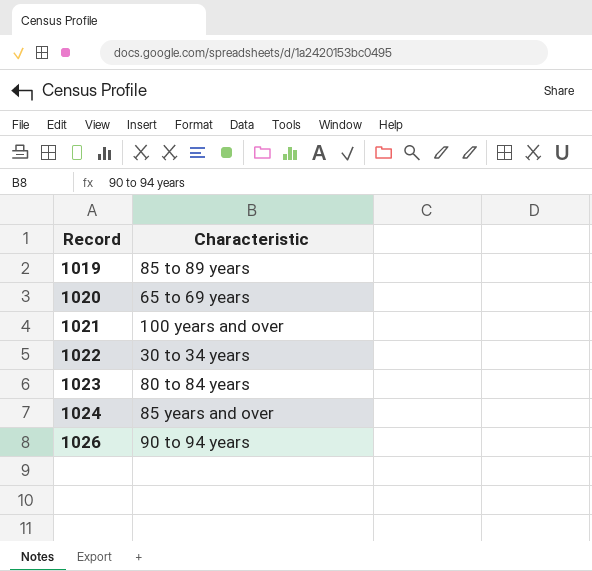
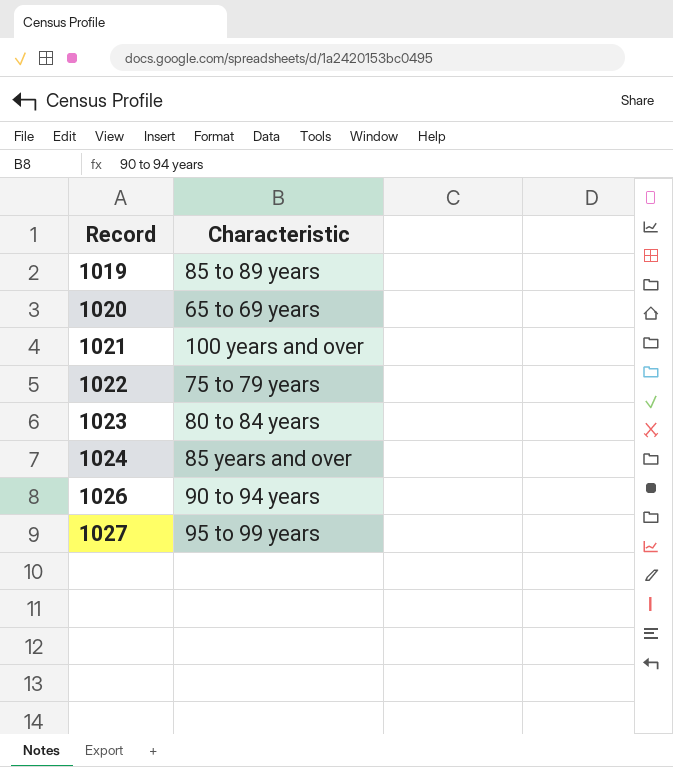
1022 | Characteristic: 30 to 34 years -> 75 to 79 years
row 1027: none -> 95 to 99 years

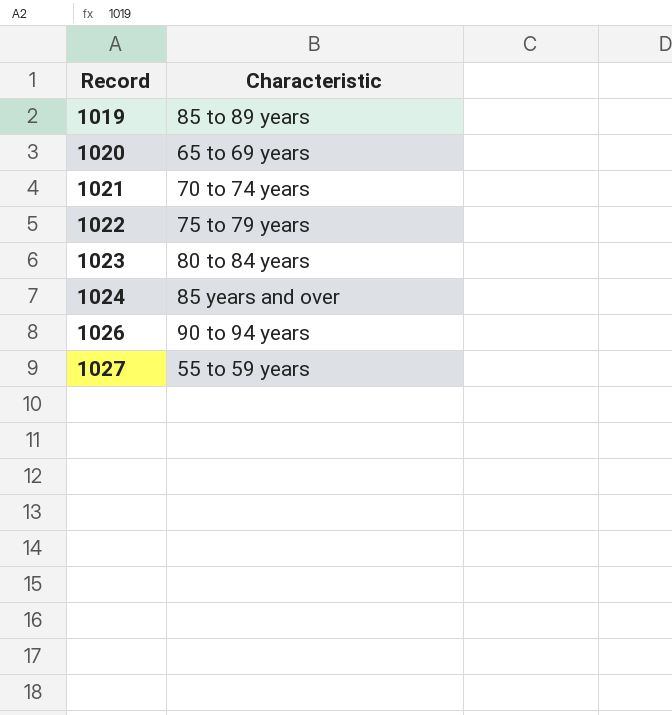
1021 | Characteristic: 100 years and over -> 70 to 74 years
1027 | Characteristic: 95 to 99 years -> 55 to 59 years

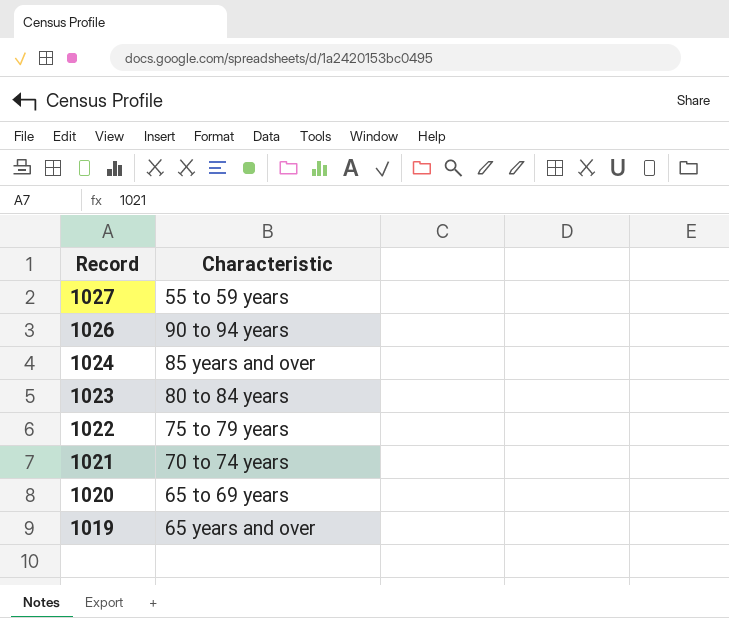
row order: Record ascending -> Record descending
1019 | Characteristic: 85 to 89 years -> 65 years and over

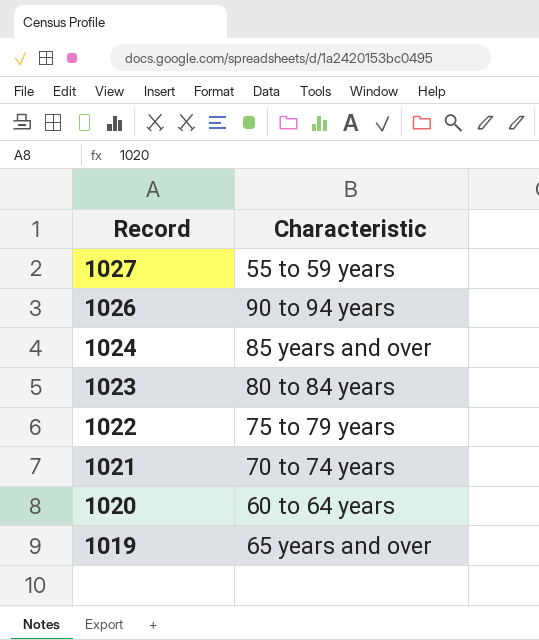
1020 | Characteristic: 65 to 69 years -> 60 to 64 years

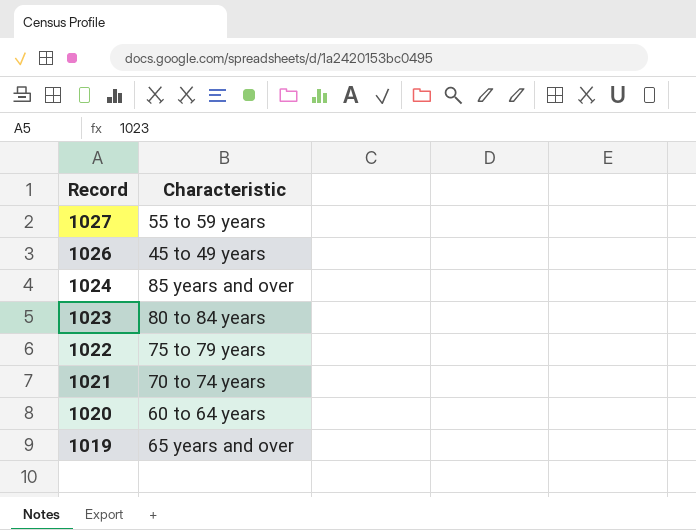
1026 | Characteristic: 90 to 94 years -> 45 to 49 years

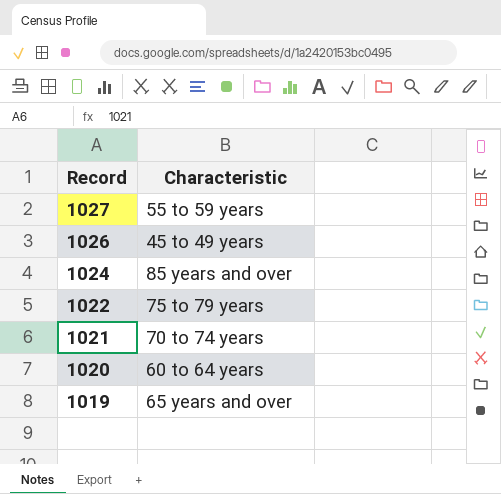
row 1023: 80 to 84 years -> none

